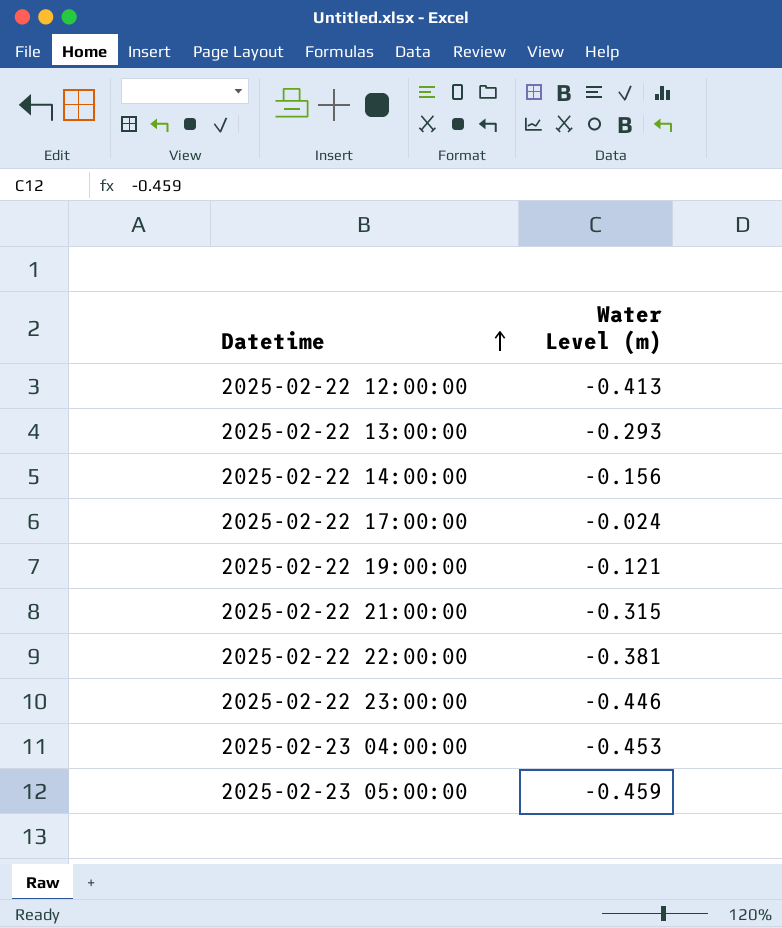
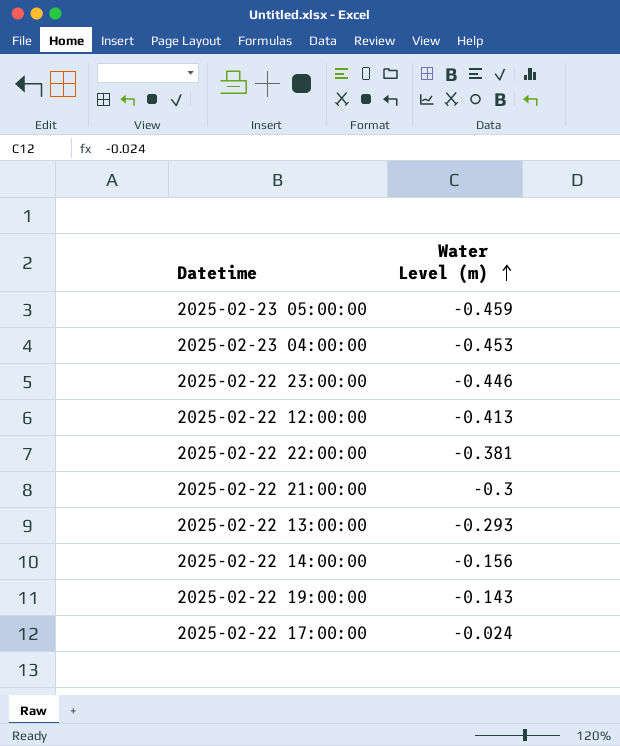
row order: Datetime ascending -> Water Level (m) ascending
2025-02-22 21:00:00 | Water Level (m): -0.315 -> -0.3
2025-02-22 19:00:00 | Water Level (m): -0.121 -> -0.143

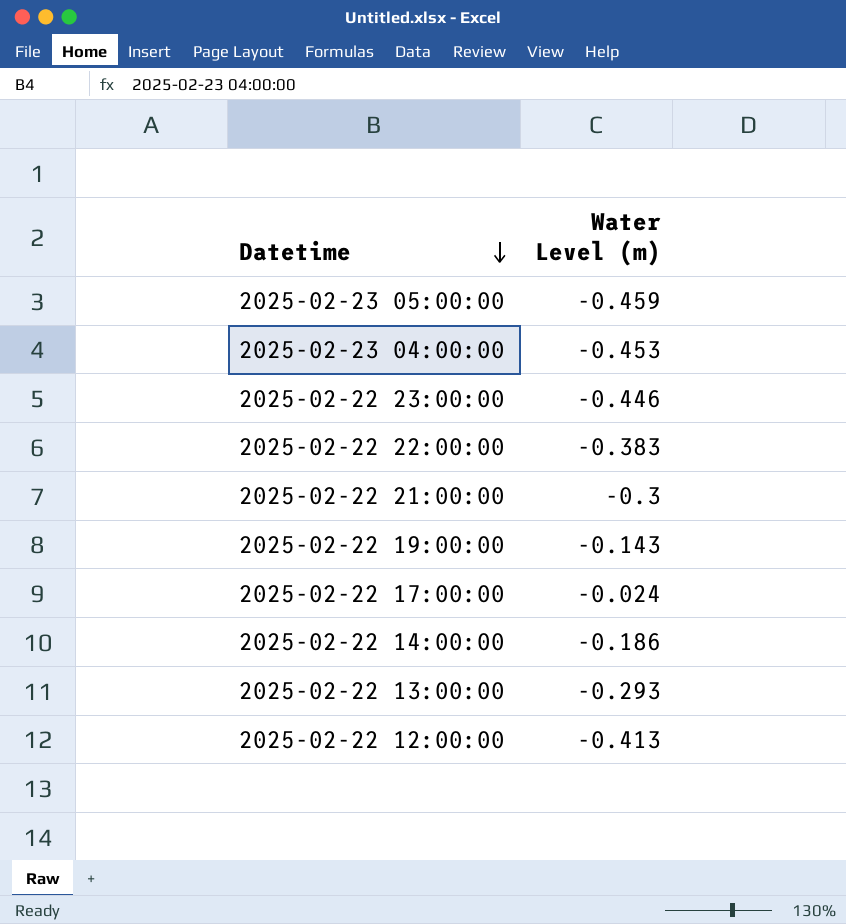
row order: Water Level (m) ascending -> Datetime descending
2025-02-22 22:00:00 | Water Level (m): -0.381 -> -0.383
2025-02-22 14:00:00 | Water Level (m): -0.156 -> -0.186

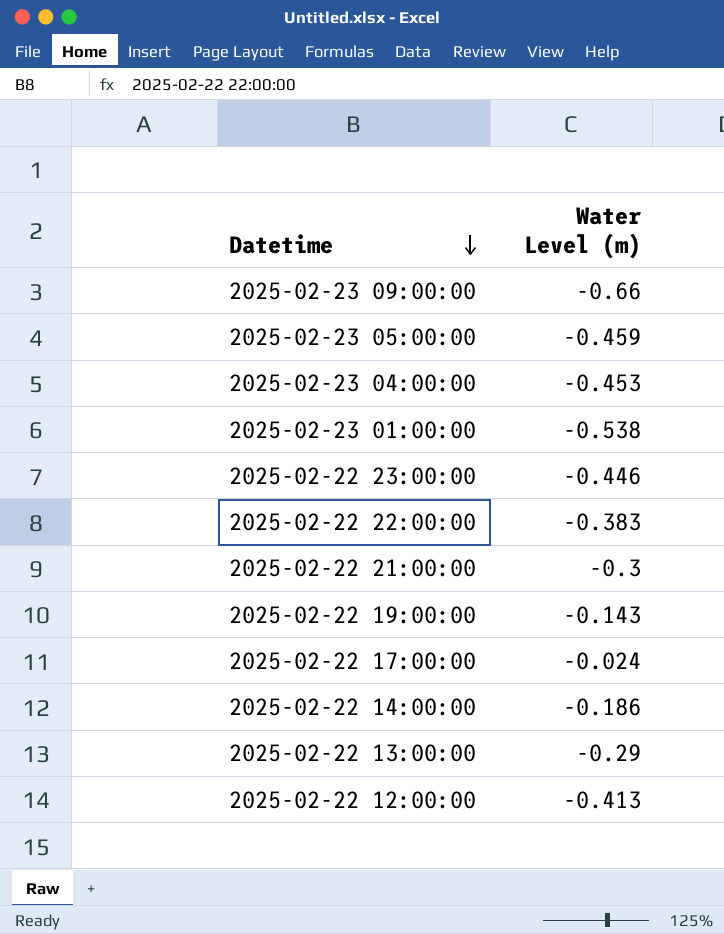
row 2025-02-23 09:00:00: none -> -0.66
row 2025-02-23 01:00:00: none -> -0.538
2025-02-22 13:00:00 | Water Level (m): -0.293 -> -0.29

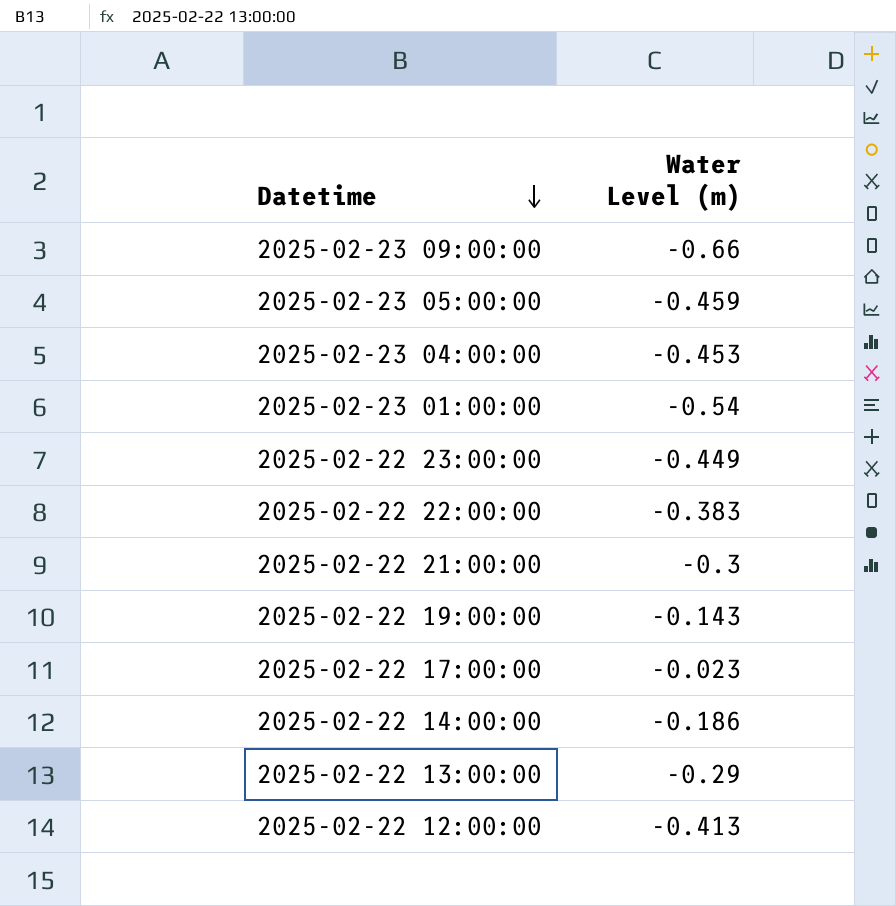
2025-02-23 01:00:00 | Water Level (m): -0.538 -> -0.54
2025-02-22 23:00:00 | Water Level (m): -0.446 -> -0.449
2025-02-22 17:00:00 | Water Level (m): -0.024 -> -0.023

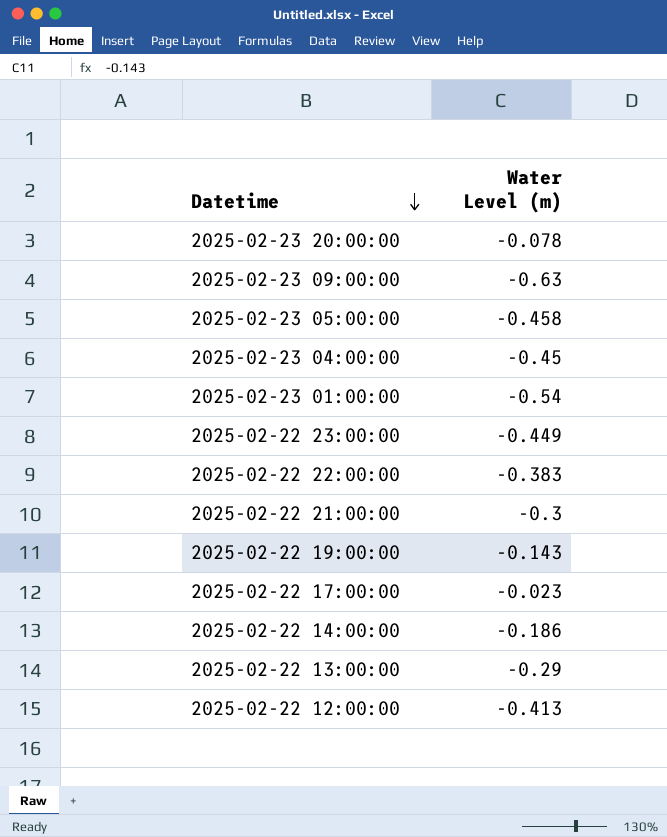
row 2025-02-23 20:00:00: none -> -0.078
2025-02-23 09:00:00 | Water Level (m): -0.66 -> -0.63
2025-02-23 05:00:00 | Water Level (m): -0.459 -> -0.458
2025-02-23 04:00:00 | Water Level (m): -0.453 -> -0.45

